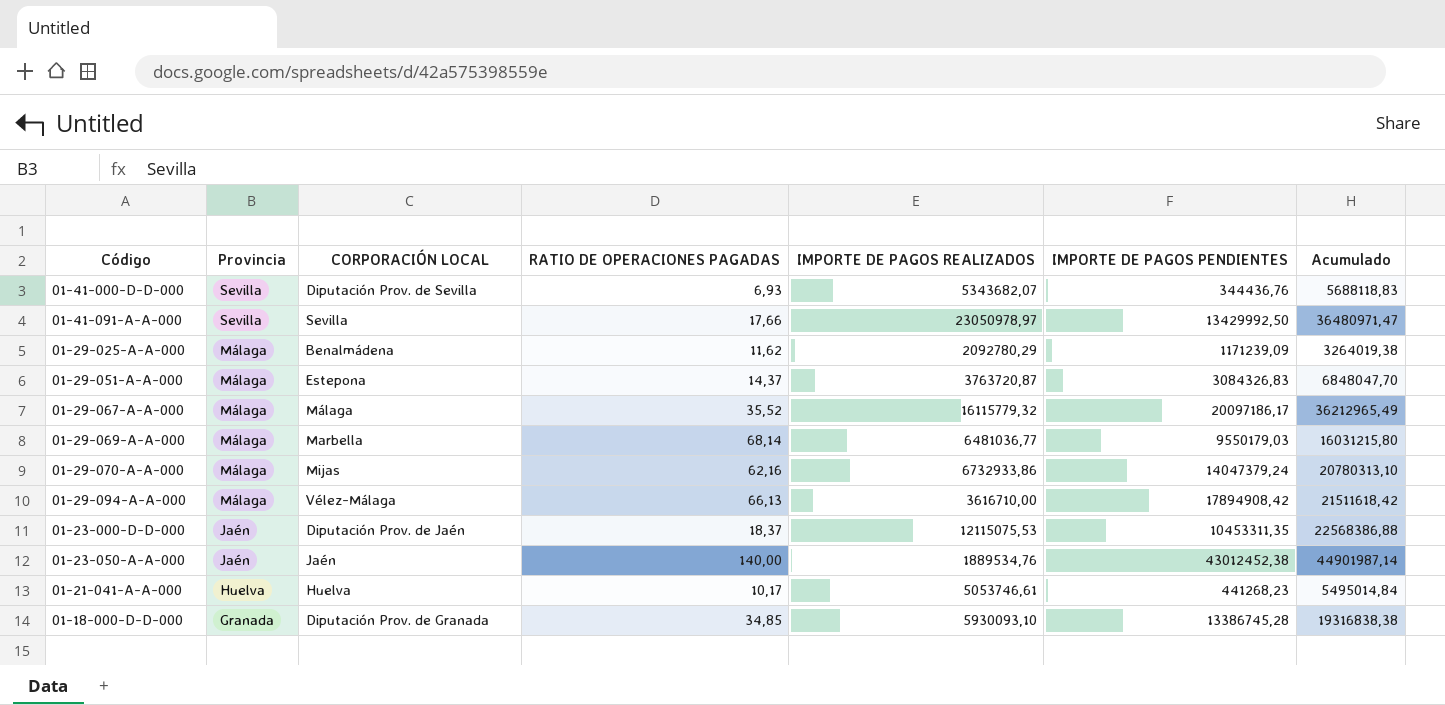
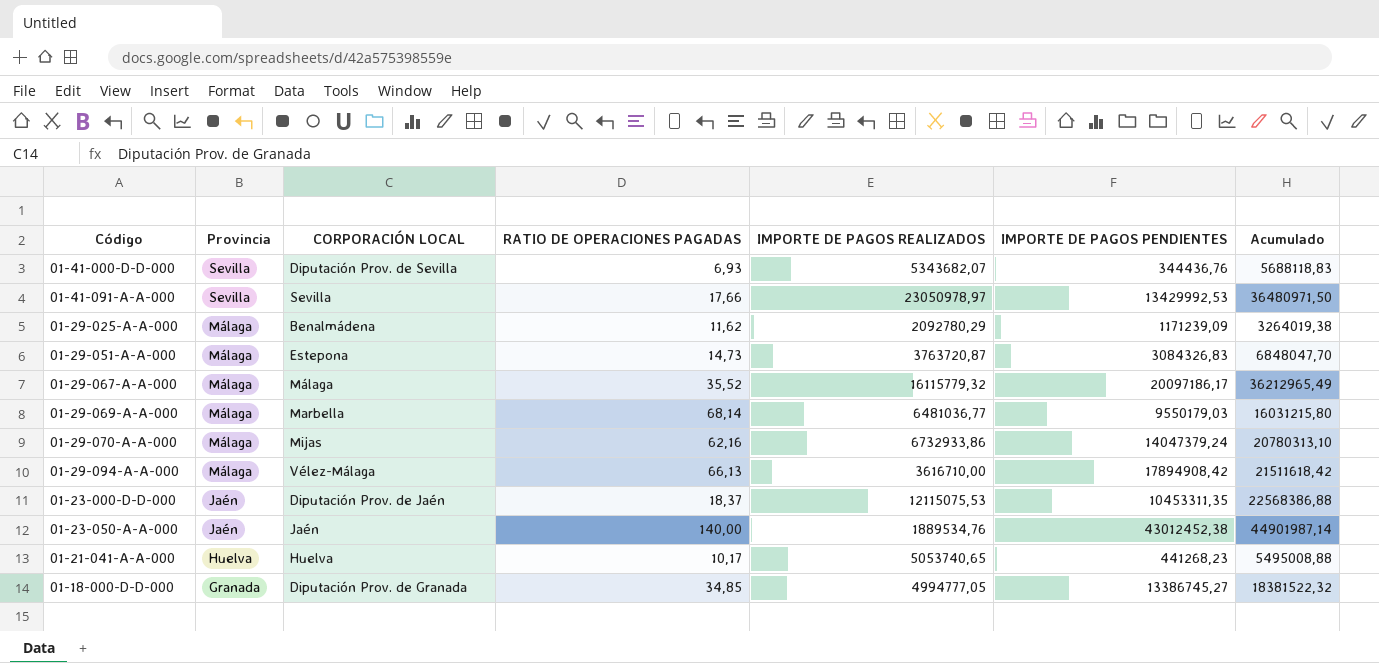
01-41-091-A-A-000 | IMPORTE DE PAGOS PENDIENTES: 13429992,50 -> 13429992,53
01-41-091-A-A-000 | Acumulado: 36480971,47 -> 36480971,50
01-29-051-A-A-000 | RATIO DE OPERACIONES PAGADAS: 14,37 -> 14,73
01-21-041-A-A-000 | IMPORTE DE PAGOS REALIZADOS: 5053746,61 -> 5053740,65
01-21-041-A-A-000 | Acumulado: 5495014,84 -> 5495008,88
01-18-000-D-D-000 | IMPORTE DE PAGOS REALIZADOS: 5930093,10 -> 4994777,05
01-18-000-D-D-000 | IMPORTE DE PAGOS PENDIENTES: 13386745,28 -> 13386745,27
01-18-000-D-D-000 | Acumulado: 19316838,38 -> 18381522,32

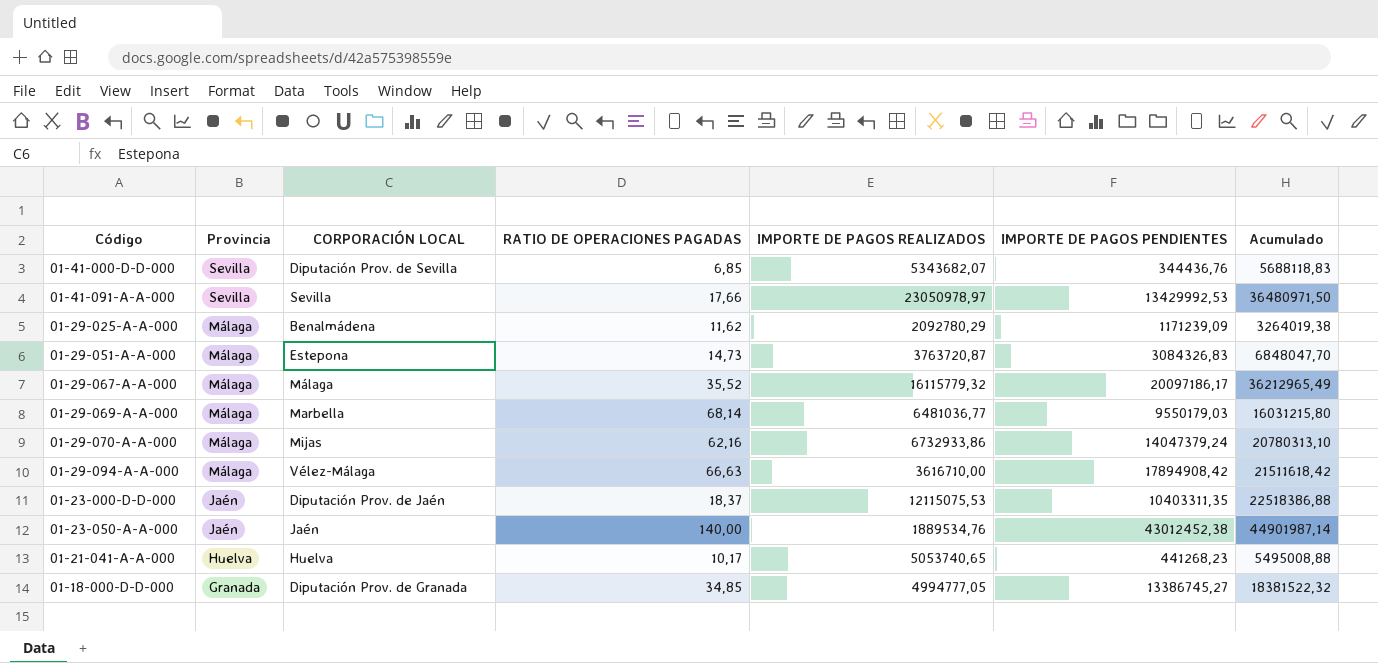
01-41-000-D-D-000 | RATIO DE OPERACIONES PAGADAS: 6,93 -> 6,85
01-29-094-A-A-000 | RATIO DE OPERACIONES PAGADAS: 66,13 -> 66,63
01-23-000-D-D-000 | IMPORTE DE PAGOS PENDIENTES: 10453311,35 -> 10403311,35
01-23-000-D-D-000 | Acumulado: 22568386,88 -> 22518386,88

